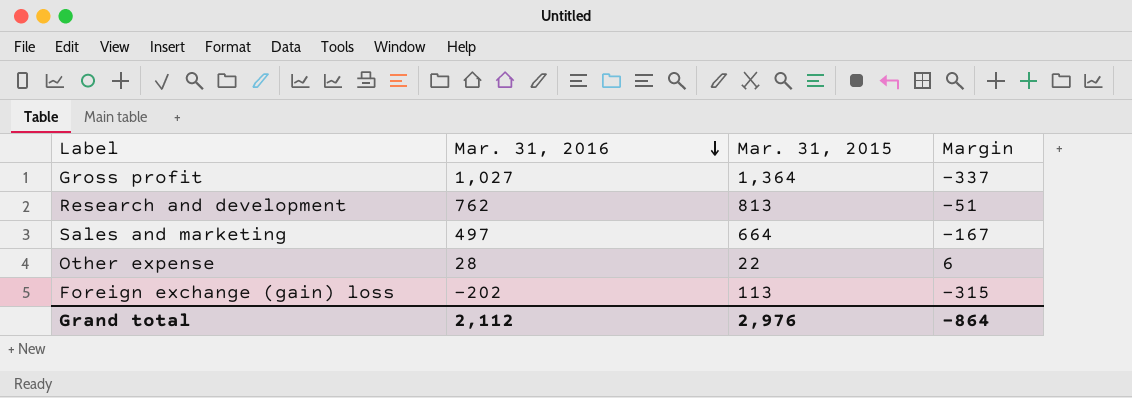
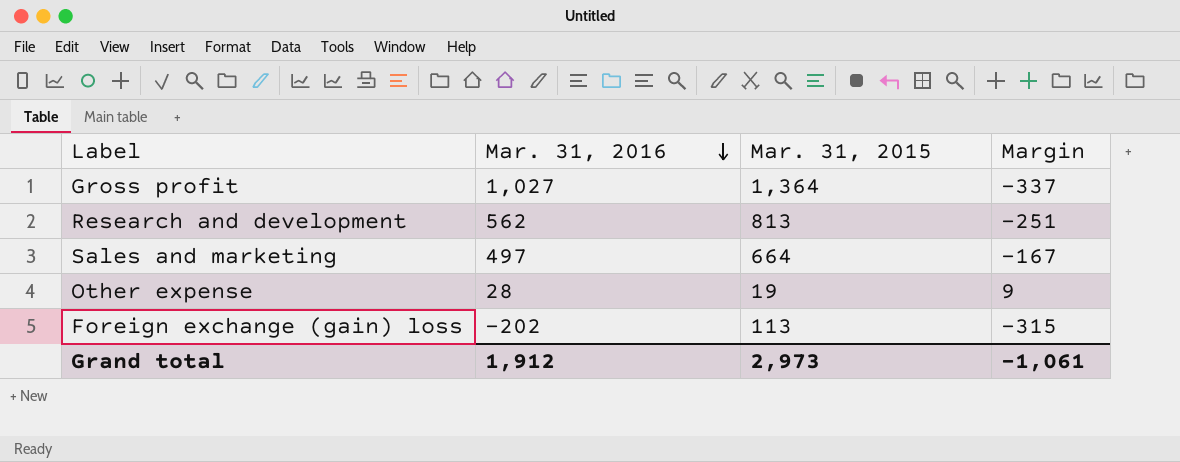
Research and development | Mar. 31, 2016: 762 -> 562
Research and development | Margin: -51 -> -251
Other expense | Mar. 31, 2015: 22 -> 19
Other expense | Margin: 6 -> 9
Grand total | Mar. 31, 2016: 2,112 -> 1,912
Grand total | Mar. 31, 2015: 2,976 -> 2,973
Grand total | Margin: -864 -> -1,061

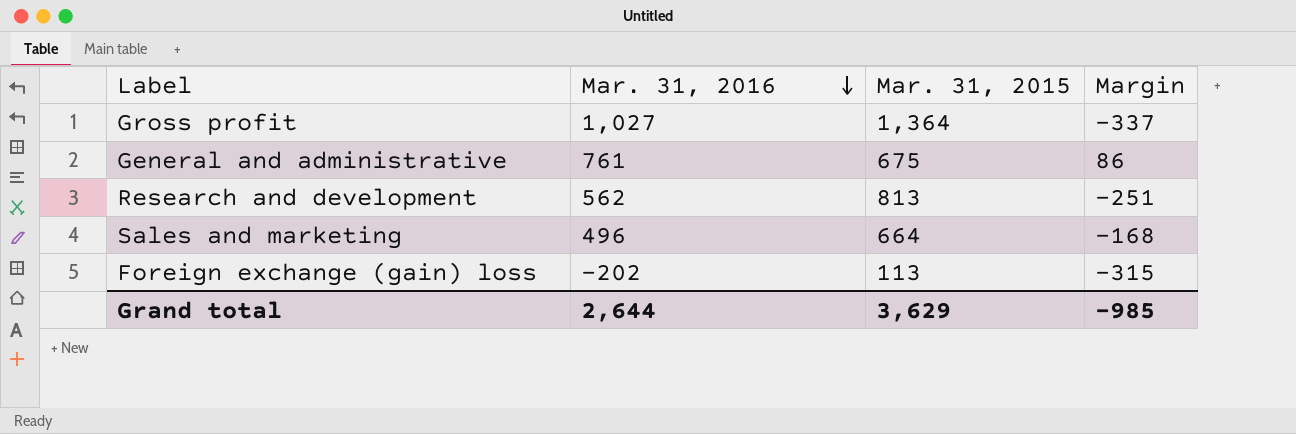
row Other expense: 28 | 19 | 9 -> none
row General and administrative: none -> 761 | 675 | 86
Sales and marketing | Mar. 31, 2016: 497 -> 496
Sales and marketing | Margin: -167 -> -168
Grand total | Mar. 31, 2016: 1,912 -> 2,644
Grand total | Mar. 31, 2015: 2,973 -> 3,629
Grand total | Margin: -1,061 -> -985

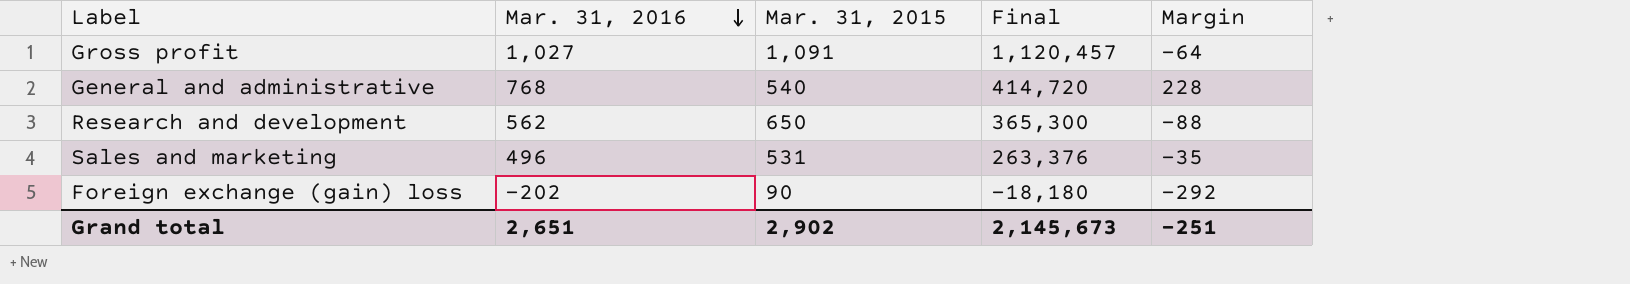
column Final | formula: none -> [Mar. 31, 2016] * [Mar. 31, 2015]
Gross profit | Mar. 31, 2015: 1,364 -> 1,091
Gross profit | Margin: -337 -> -64
General and administrative | Mar. 31, 2016: 761 -> 768
General and administrative | Mar. 31, 2015: 675 -> 540
General and administrative | Margin: 86 -> 228
Research and development | Mar. 31, 2015: 813 -> 650
Research and development | Margin: -251 -> -88
Sales and marketing | Mar. 31, 2015: 664 -> 531
Sales and marketing | Margin: -168 -> -35
Foreign exchange (gain) loss | Mar. 31, 2015: 113 -> 90
Foreign exchange (gain) loss | Margin: -315 -> -292
Grand total | Mar. 31, 2016: 2,644 -> 2,651
Grand total | Mar. 31, 2015: 3,629 -> 2,902
Grand total | Margin: -985 -> -251

